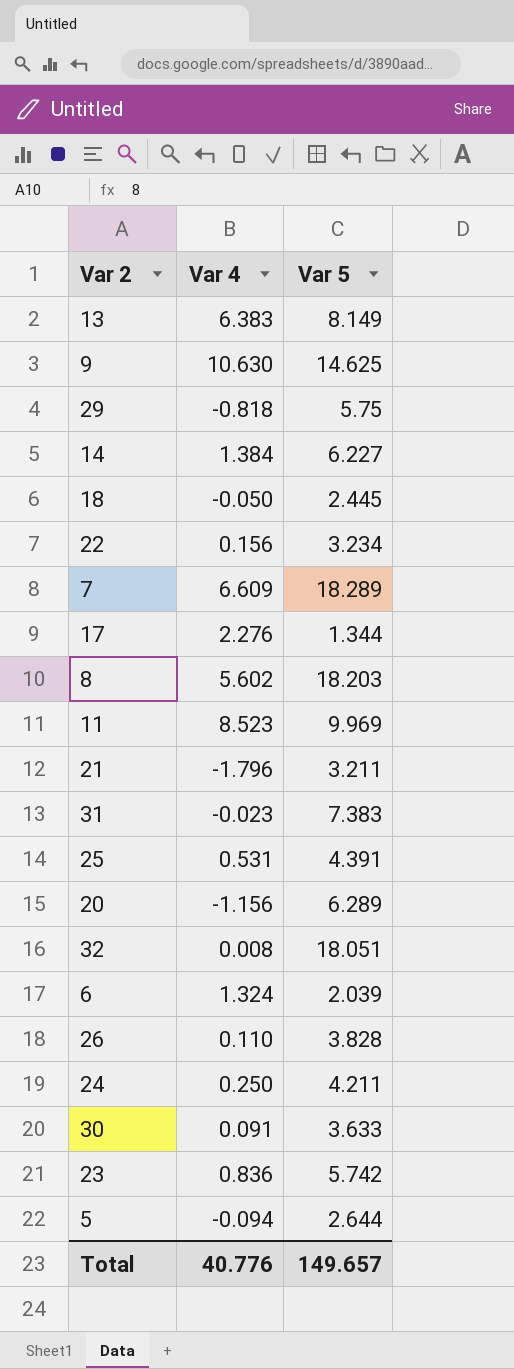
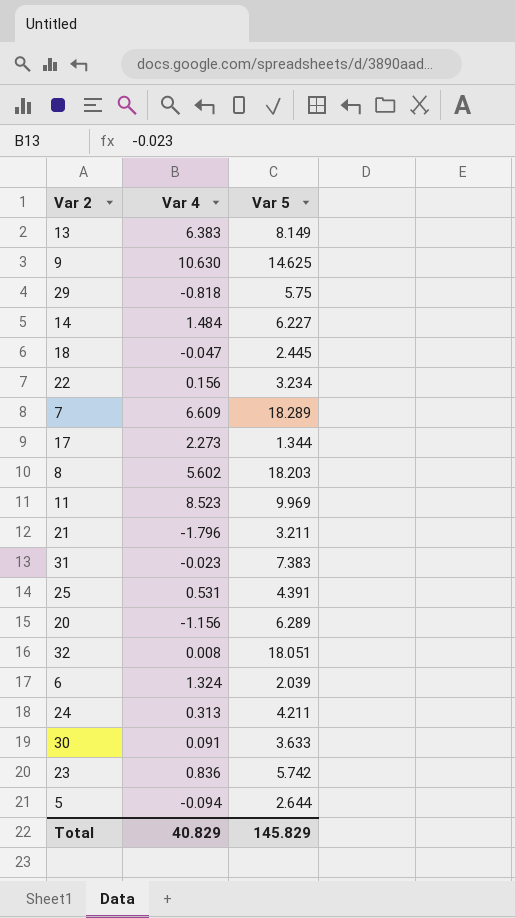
row 26: 0.110 | 3.828 -> none
14 | Var 4: 1.384 -> 1.484
18 | Var 4: -0.050 -> -0.047
17 | Var 4: 2.276 -> 2.273
24 | Var 4: 0.250 -> 0.313
Total | Var 4: 40.776 -> 40.829
Total | Var 5: 149.657 -> 145.829

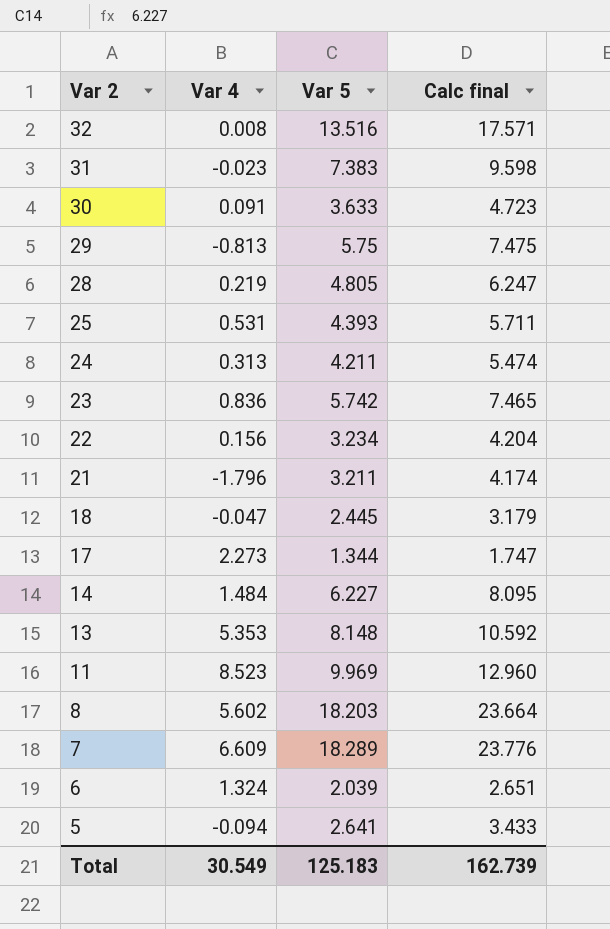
row order: none -> Var 2 descending
column Calc final | formula: none -> [Var 5] * 1.3
row 9: 10.630 | 14.625 -> none
row 20: -1.156 | 6.289 -> none
32 | Var 5: 18.051 -> 13.516
29 | Var 4: -0.818 -> -0.813
row 28: none -> 0.219 | 4.805 | 6.247
25 | Var 5: 4.391 -> 4.393
13 | Var 4: 6.383 -> 5.353
13 | Var 5: 8.149 -> 8.148
5 | Var 5: 2.644 -> 2.641
Total | Var 4: 40.829 -> 30.549
Total | Var 5: 145.829 -> 125.183

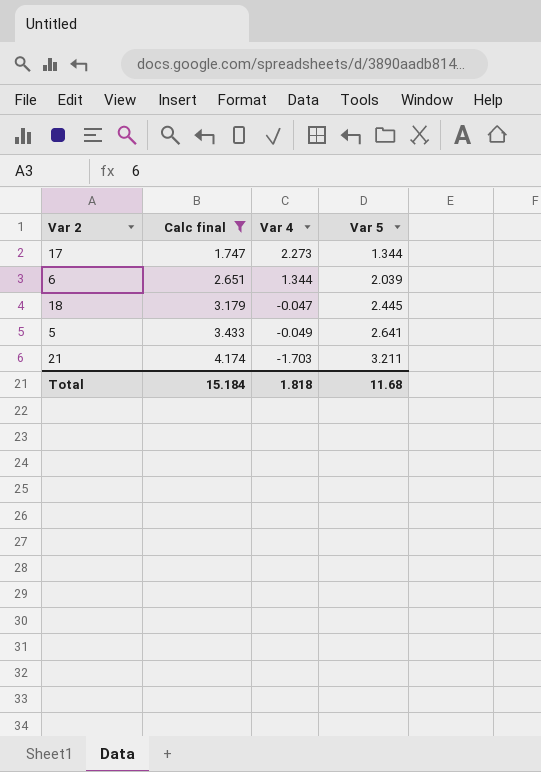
filter: none -> Calc final <= 4.174
row order: Var 2 descending -> Calc final ascending
column Calc final | position: 4 -> 2
6 | Var 4: 1.324 -> 1.344
5 | Var 4: -0.094 -> -0.049
21 | Var 4: -1.796 -> -1.703
Total | Calc final: 162.739 -> 15.184
Total | Var 4: 30.549 -> 1.818
Total | Var 5: 125.183 -> 11.68

